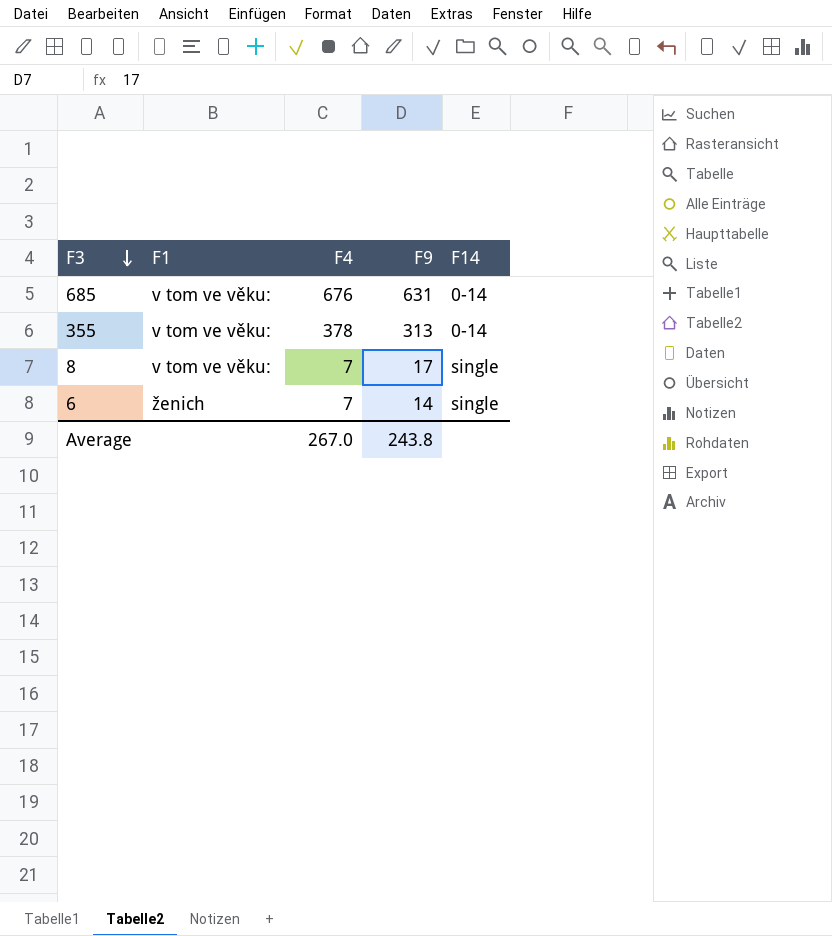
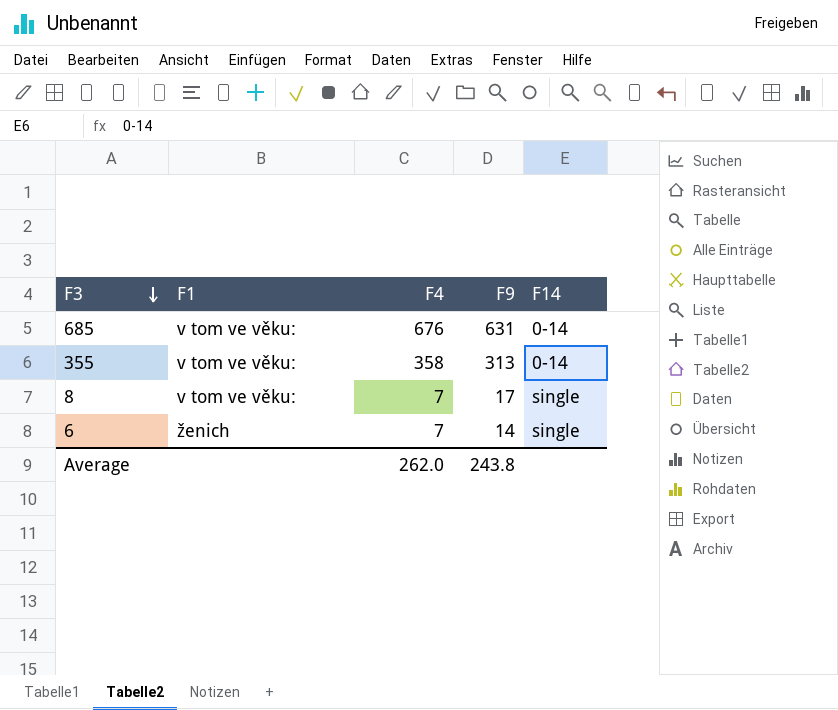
355 | F4: 378 -> 358
Average | F4: 267.0 -> 262.0

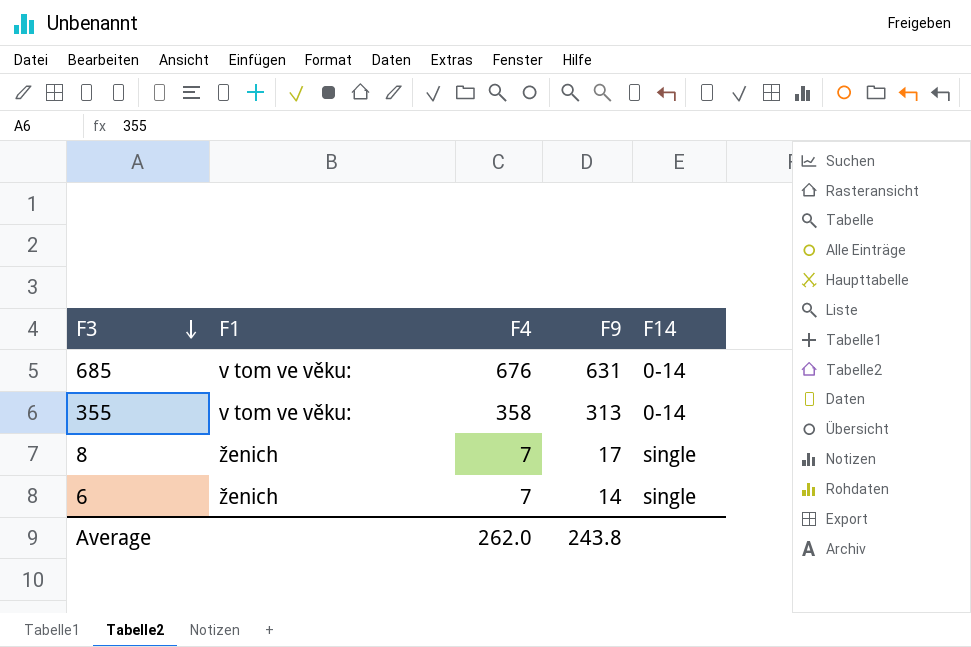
8 | F1: v tom ve věku: -> ženich

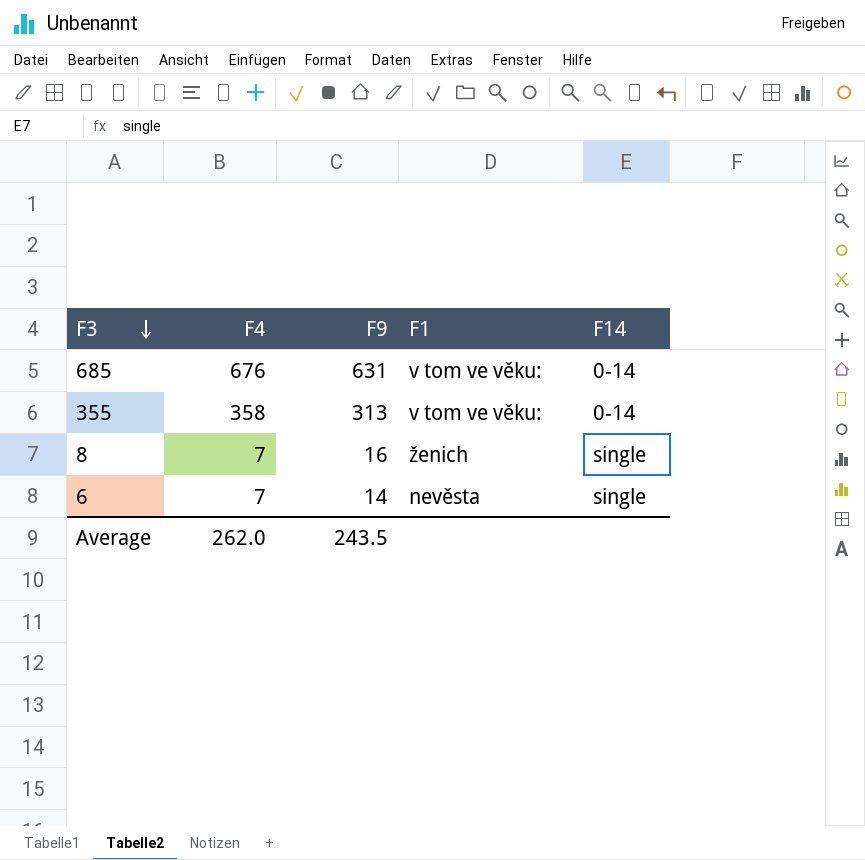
column F1 | position: 2 -> 4
8 | F9: 17 -> 16
6 | F1: ženich -> nevěsta
Average | F9: 243.8 -> 243.5

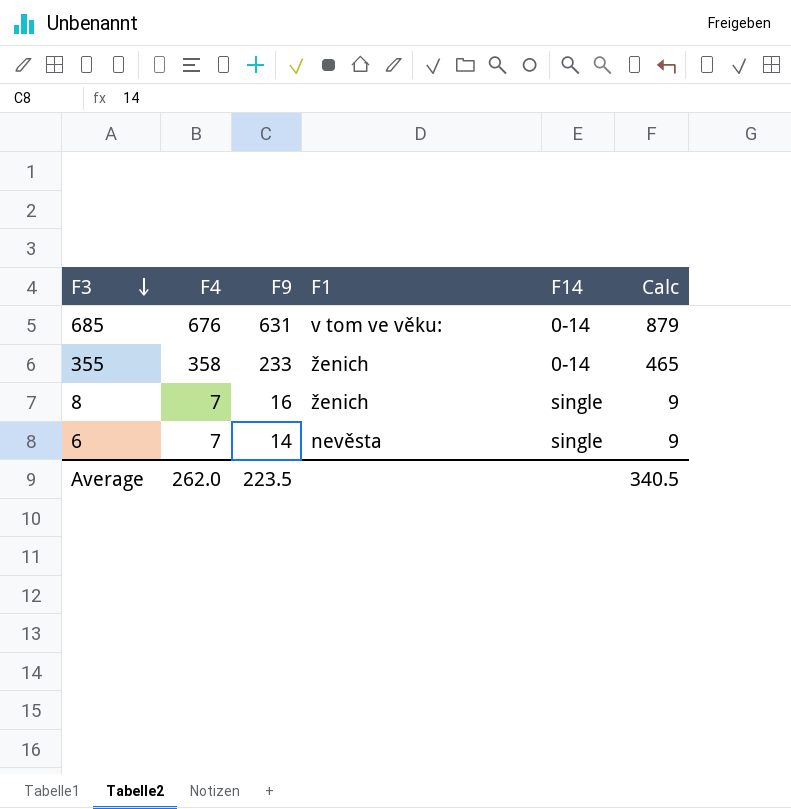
column Calc | formula: none -> [F4] * 1.3
355 | F9: 313 -> 233
355 | F1: v tom ve věku: -> ženich
Average | F9: 243.5 -> 223.5

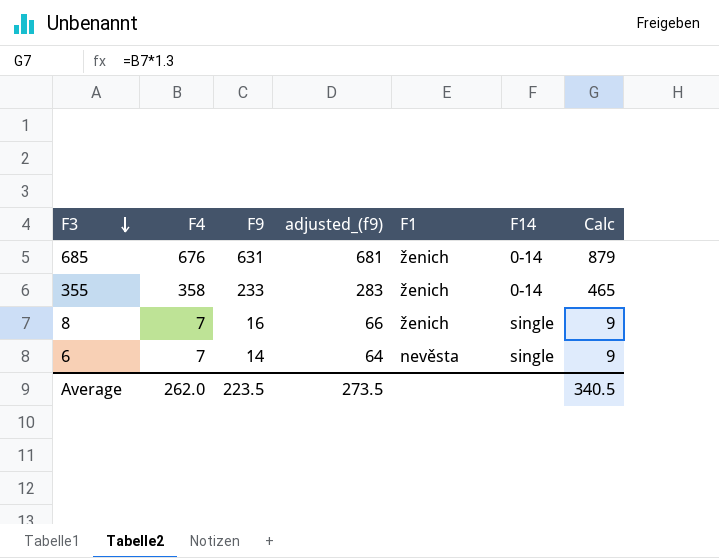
column adjusted_(f9) | formula: none -> [F9] + 50
685 | F1: v tom ve věku: -> ženich

